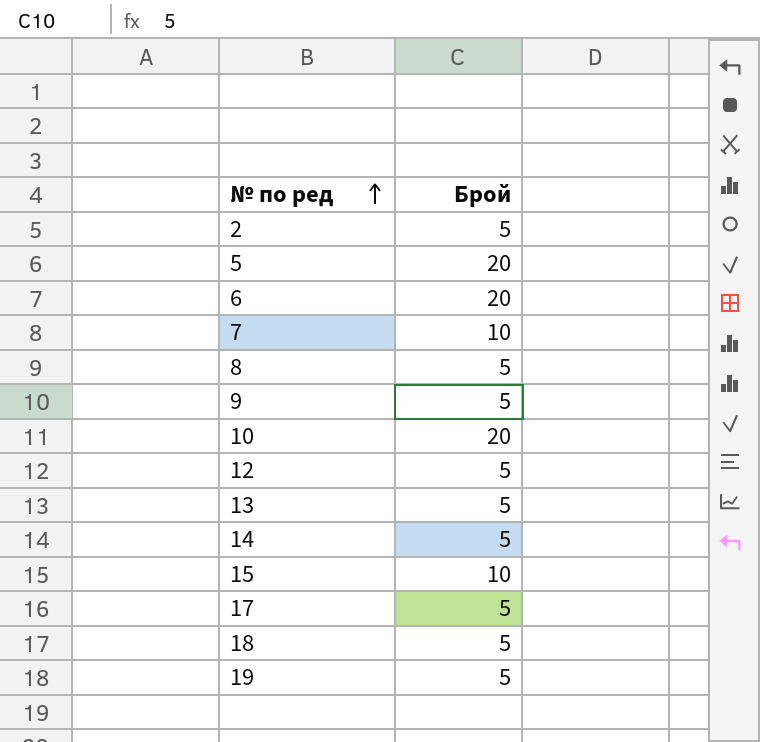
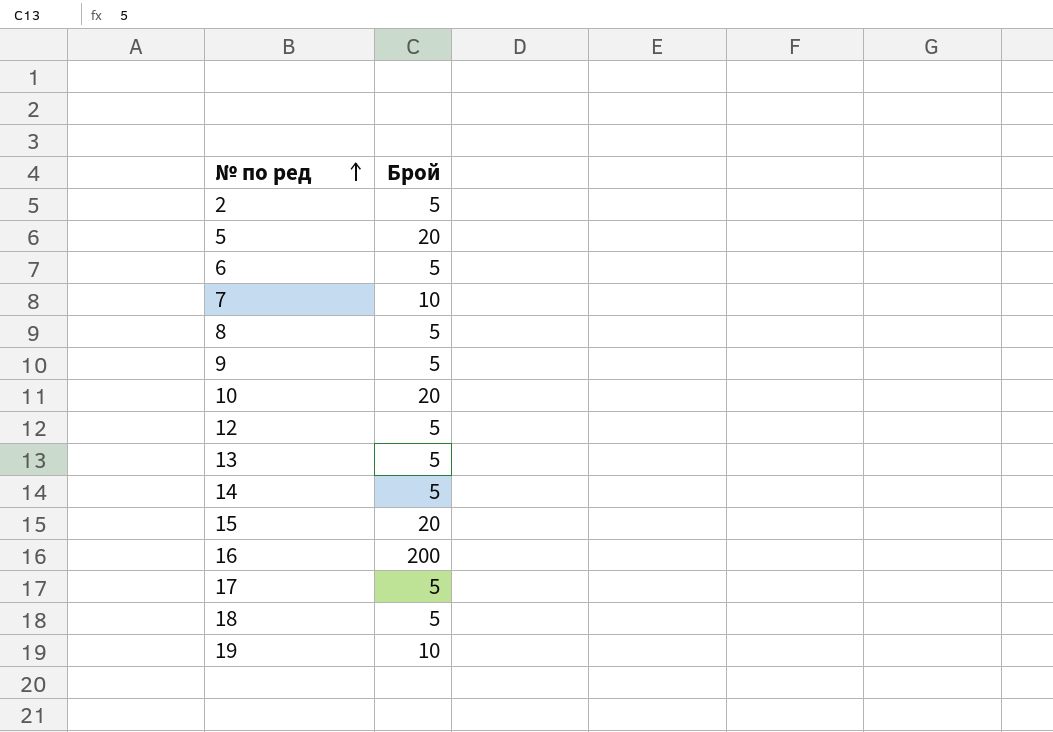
6 | Брой: 20 -> 5
15 | Брой: 10 -> 20
row 16: none -> 200
19 | Брой: 5 -> 10

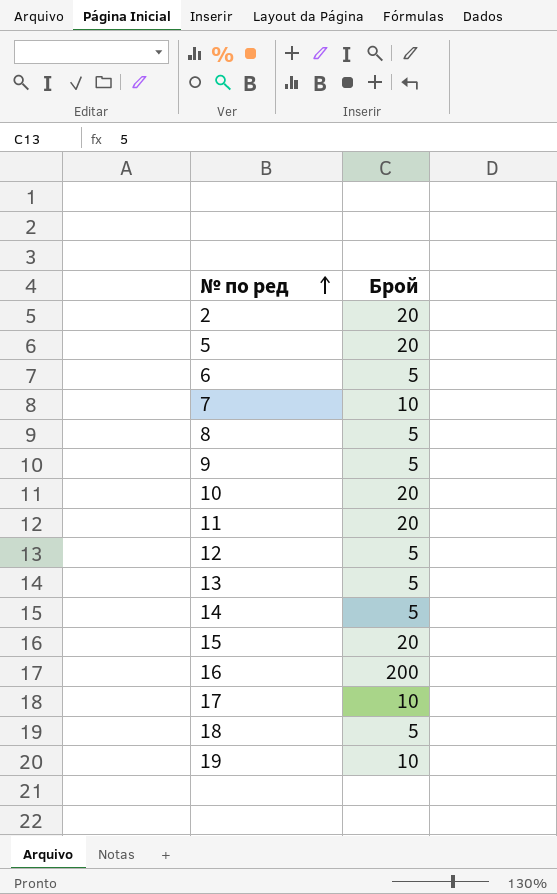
2 | Брой: 5 -> 20
row 11: none -> 20
17 | Брой: 5 -> 10

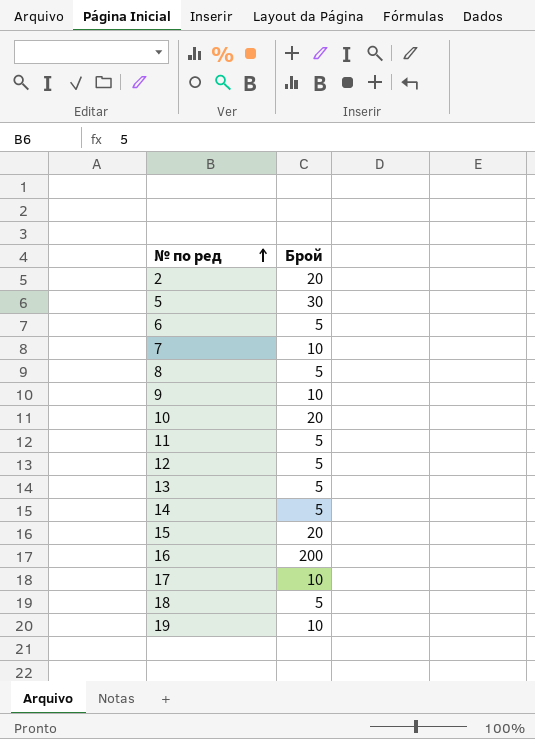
5 | Брой: 20 -> 30
9 | Брой: 5 -> 10
11 | Брой: 20 -> 5

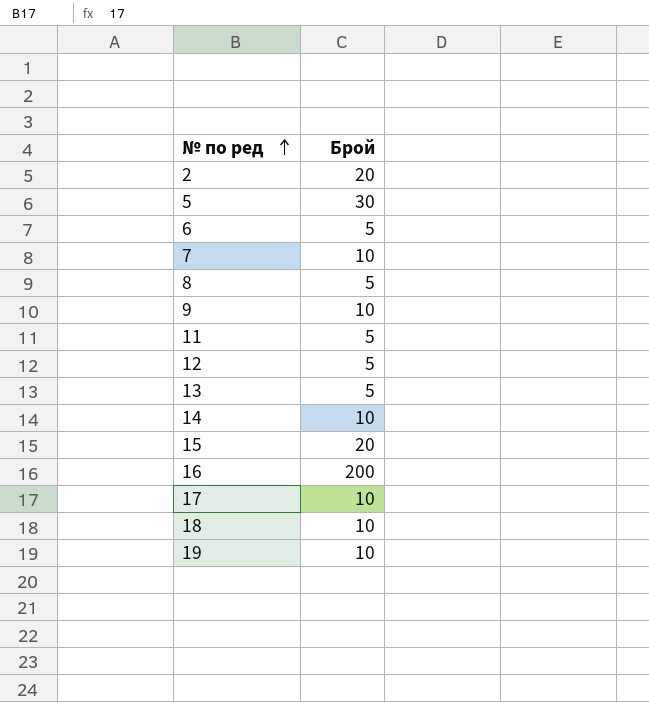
row 10: 20 -> none
14 | Брой: 5 -> 10
18 | Брой: 5 -> 10

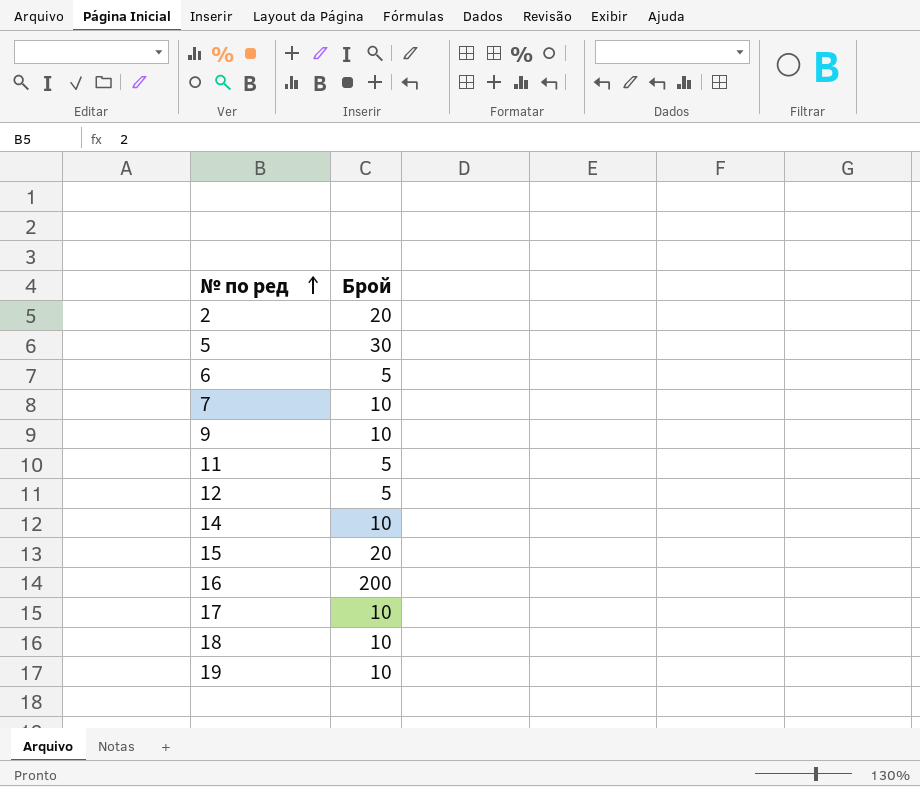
row 8: 5 -> none
row 13: 5 -> none

